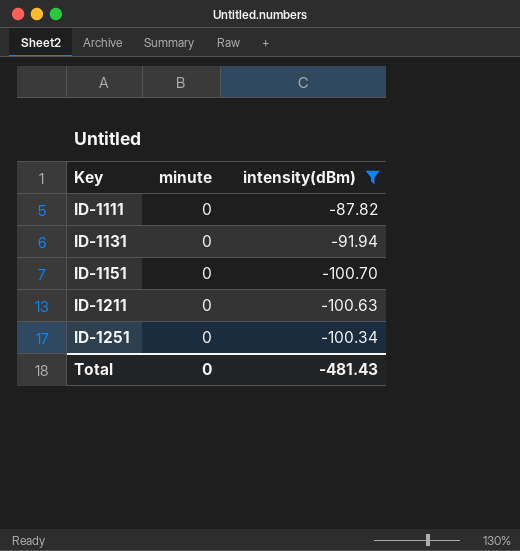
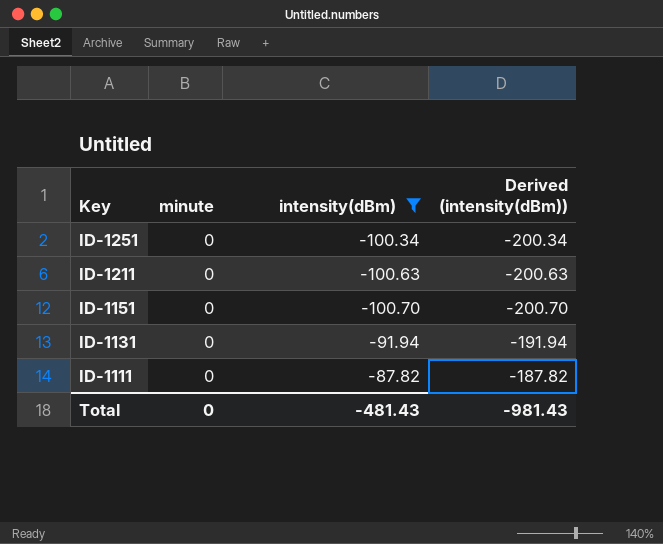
row order: Key ascending -> Key descending
column Derived (intensity(dBm)) | formula: none -> [intensity(dBm)] - 100

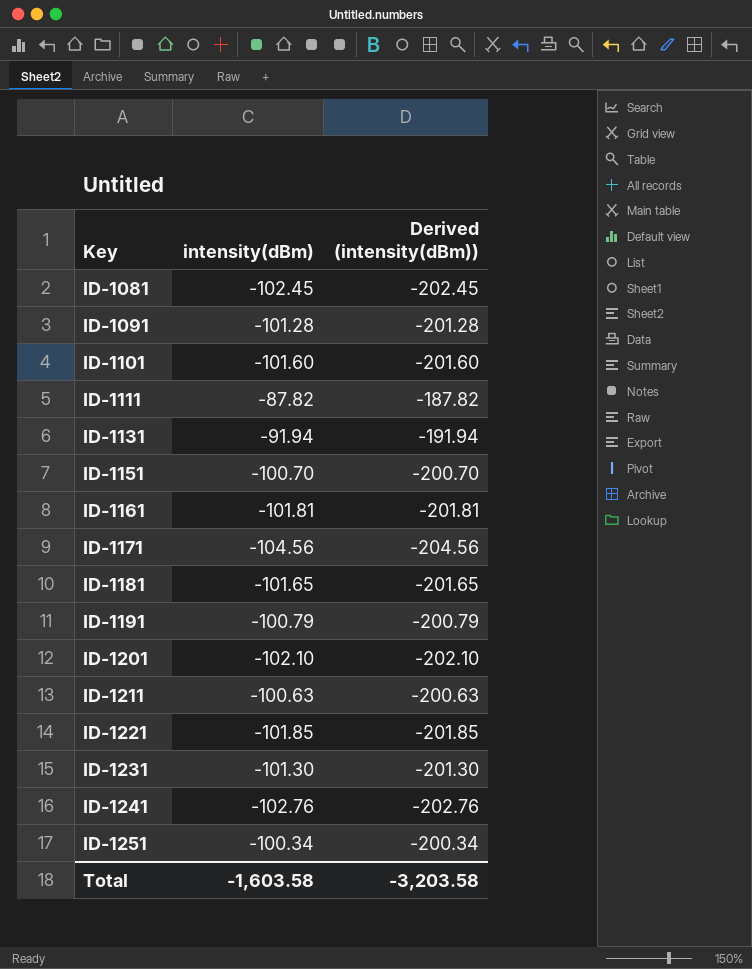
filter: intensity(dBm) >= -100.70 -> none
row order: Key descending -> Key ascending
column minute | position: 2 -> none
Total | intensity(dBm): -481.43 -> -1,603.58
Total | Derived (intensity(dBm)): -981.43 -> -3,203.58

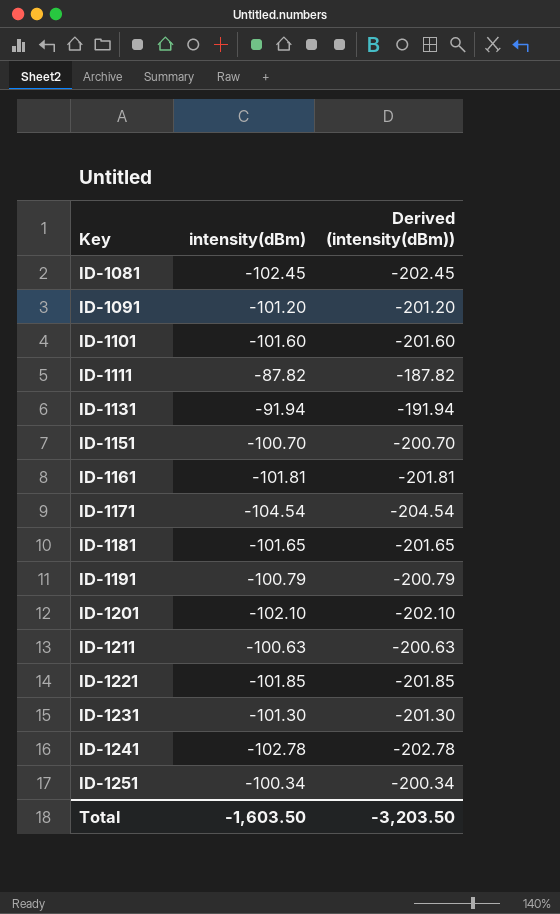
ID-1091 | intensity(dBm): -101.28 -> -101.20
ID-1091 | Derived (intensity(dBm)): -201.28 -> -201.20
ID-1171 | intensity(dBm): -104.56 -> -104.54
ID-1171 | Derived (intensity(dBm)): -204.56 -> -204.54
ID-1241 | intensity(dBm): -102.76 -> -102.78
ID-1241 | Derived (intensity(dBm)): -202.76 -> -202.78
Total | intensity(dBm): -1,603.58 -> -1,603.50
Total | Derived (intensity(dBm)): -3,203.58 -> -3,203.50

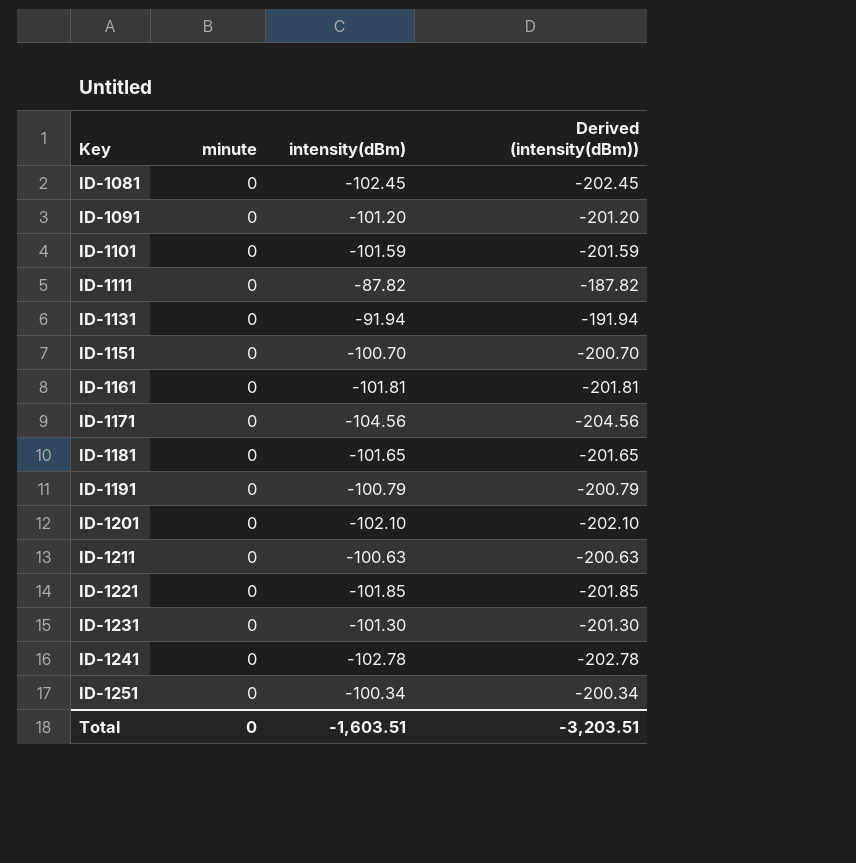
column minute | position: none -> 2
ID-1101 | intensity(dBm): -101.60 -> -101.59
ID-1101 | Derived (intensity(dBm)): -201.60 -> -201.59
ID-1171 | intensity(dBm): -104.54 -> -104.56
ID-1171 | Derived (intensity(dBm)): -204.54 -> -204.56
Total | intensity(dBm): -1,603.50 -> -1,603.51
Total | Derived (intensity(dBm)): -3,203.50 -> -3,203.51

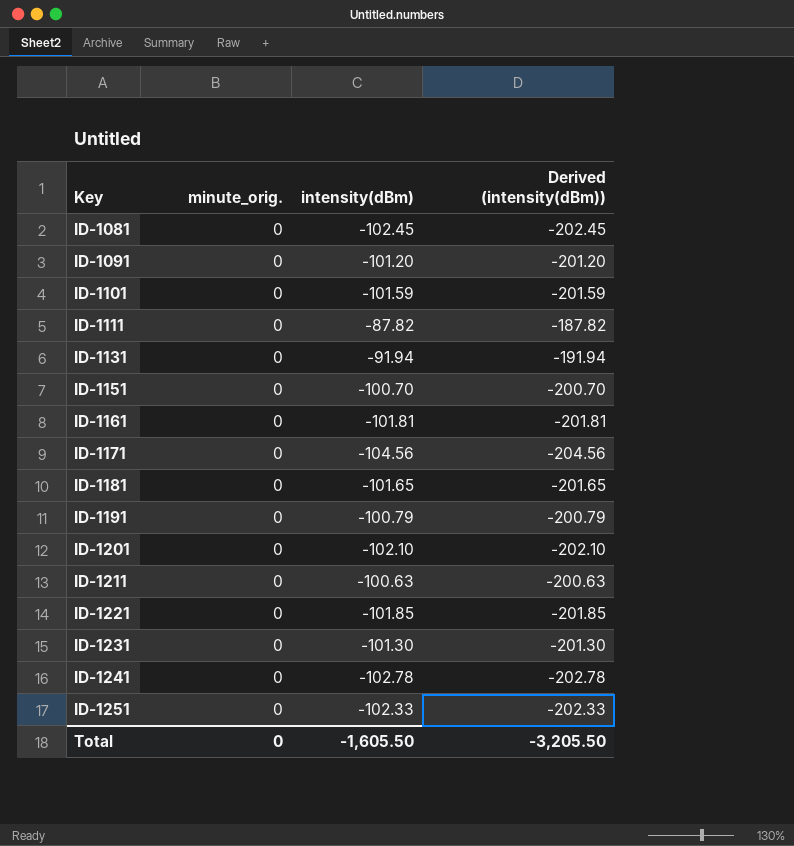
column name: minute -> minute_orig.
ID-1251 | intensity(dBm): -100.34 -> -102.33
ID-1251 | Derived (intensity(dBm)): -200.34 -> -202.33
Total | intensity(dBm): -1,603.51 -> -1,605.50
Total | Derived (intensity(dBm)): -3,203.51 -> -3,205.50

